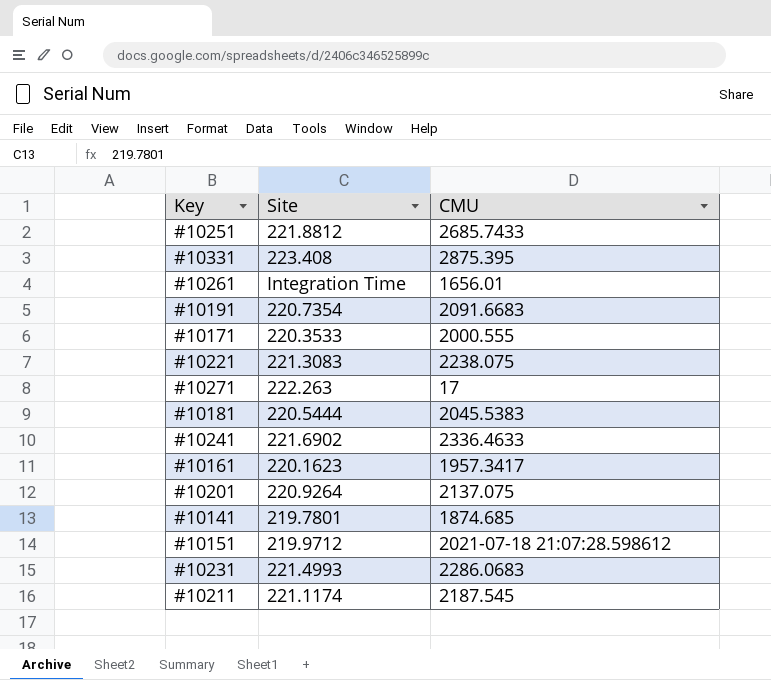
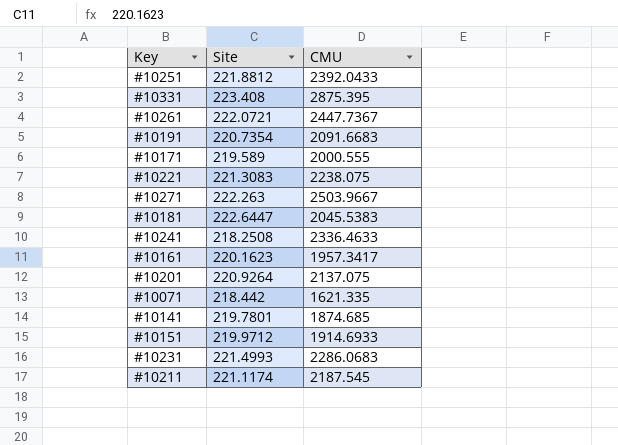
#10251 | CMU: 2685.7433 -> 2392.0433
#10261 | Site: Integration Time -> 222.0721
#10261 | CMU: 1656.01 -> 2447.7367
#10171 | Site: 220.3533 -> 219.589
#10271 | CMU: 17 -> 2503.9667
#10181 | Site: 220.5444 -> 222.6447
#10241 | Site: 221.6902 -> 218.2508
row #10071: none -> 218.442 | 1621.335
#10151 | CMU: 2021-07-18 21:07:28.598612 -> 1914.6933

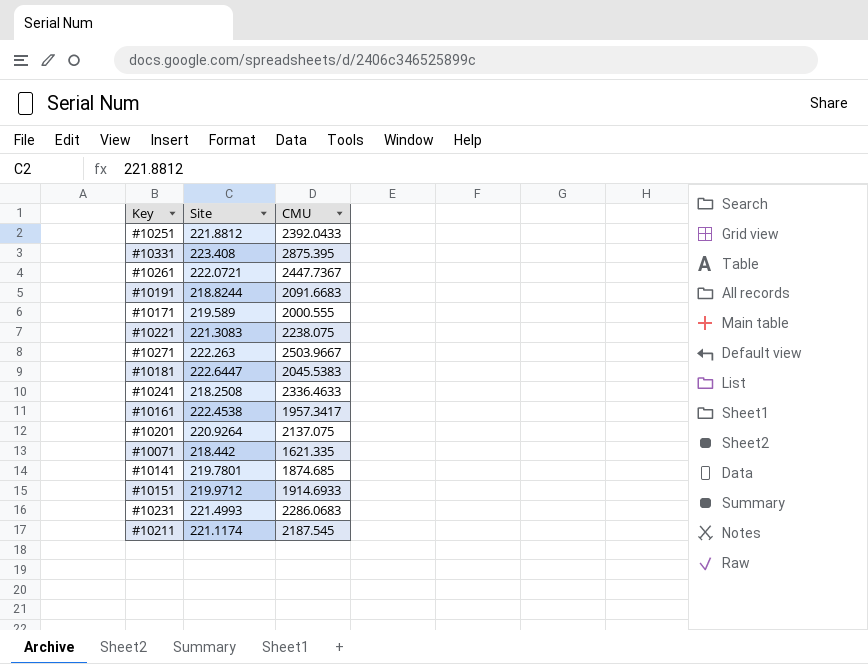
#10191 | Site: 220.7354 -> 218.8244
#10161 | Site: 220.1623 -> 222.4538

